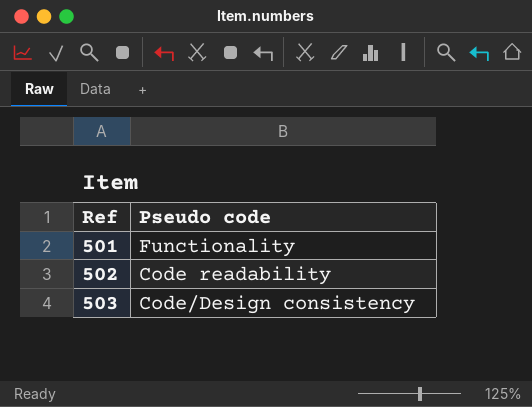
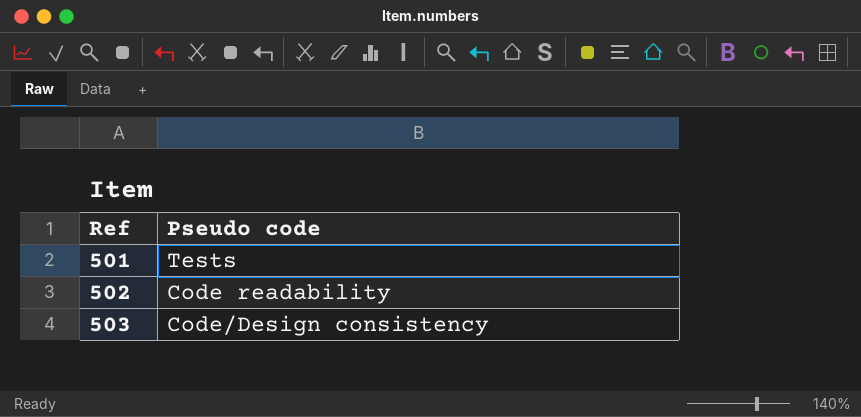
501 | Pseudo code: Functionality -> Tests

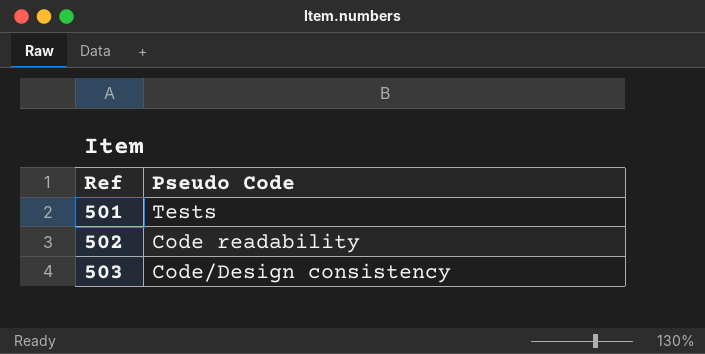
column name: Pseudo code -> Pseudo Code

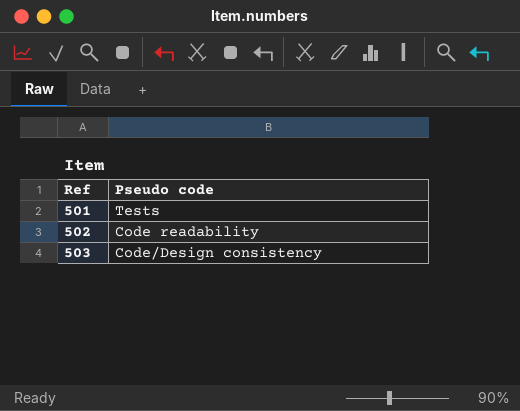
column name: Pseudo Code -> Pseudo code

